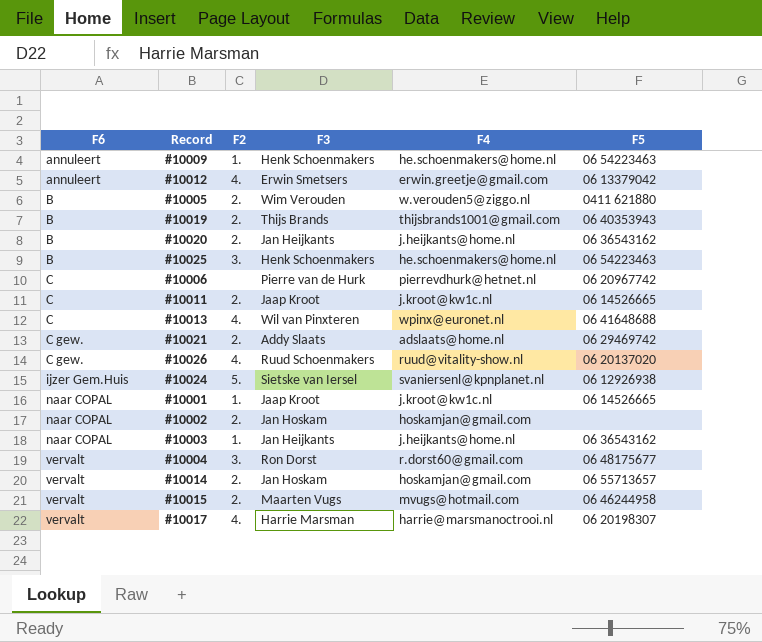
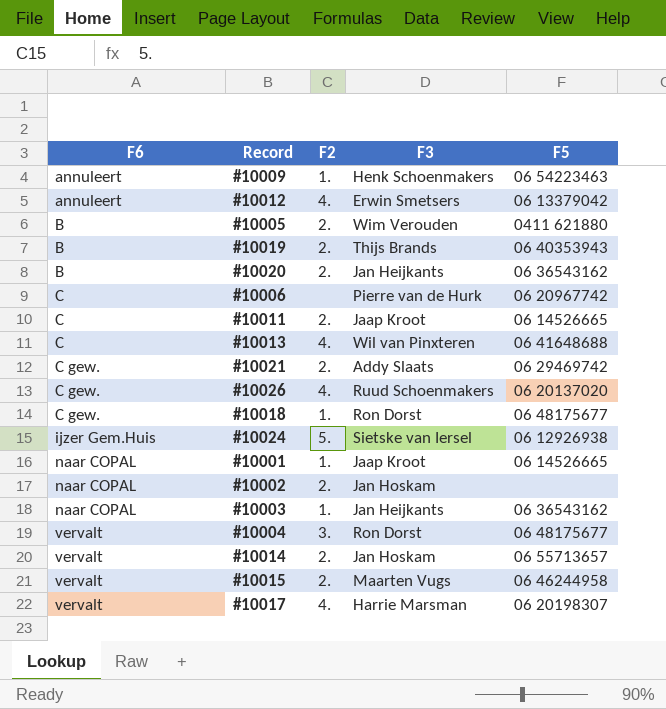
column F4 | position: 5 -> none
row #10025: B | 3. | Henk Schoenmakers | he.schoenmakers@home.nl | 06 54223463 -> none
row #10018: none -> C gew. | 1. | Ron Dorst | 06 48175677

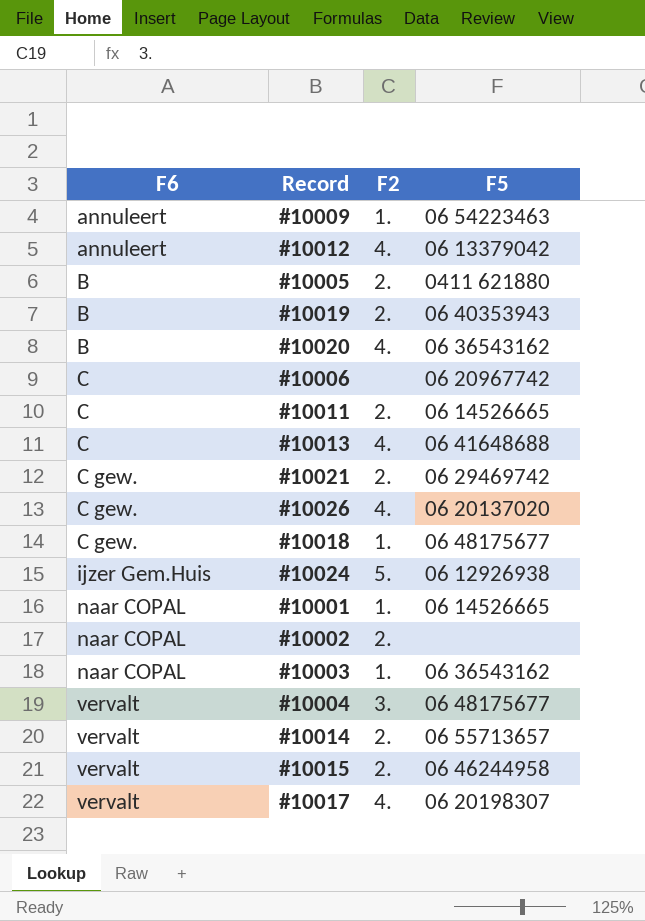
column F3 | position: 4 -> none
#10020 | F2: 2. -> 4.

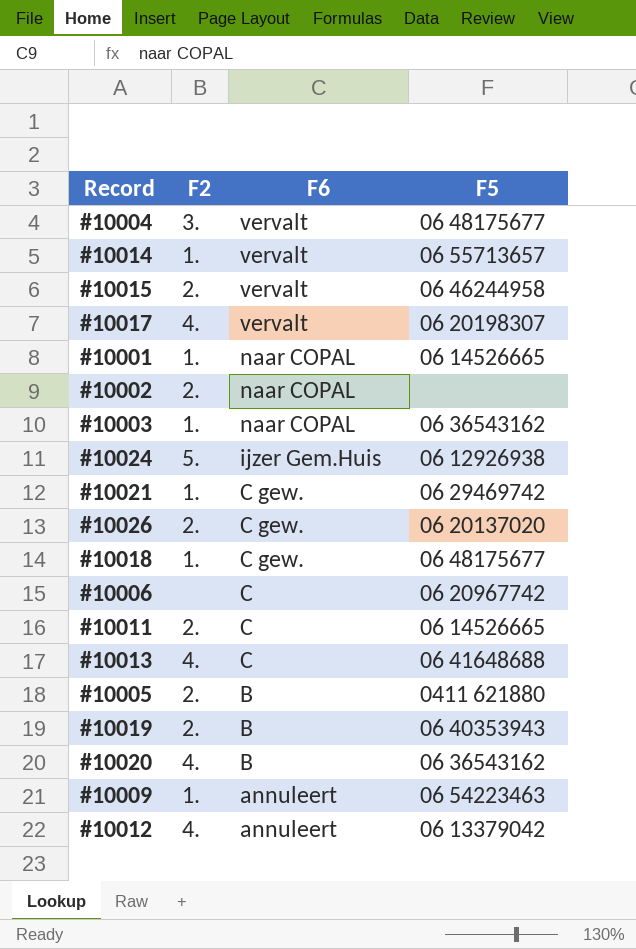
row order: F6 ascending -> F6 descending
column F6 | position: 1 -> 3
#10014 | F2: 2. -> 1.
#10021 | F2: 2. -> 1.
#10026 | F2: 4. -> 2.

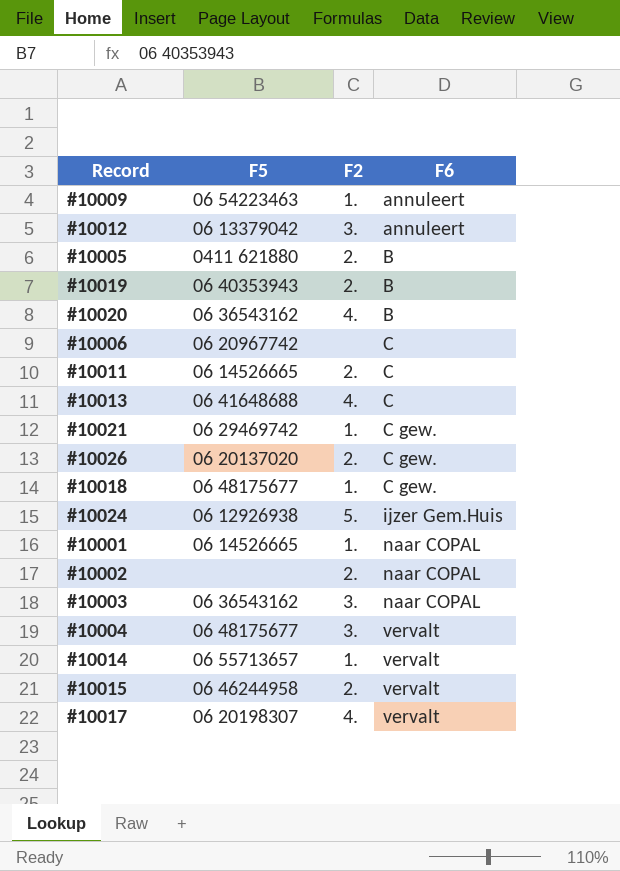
row order: F6 descending -> F6 ascending
column F5 | position: 4 -> 2
#10012 | F2: 4. -> 3.
#10003 | F2: 1. -> 3.

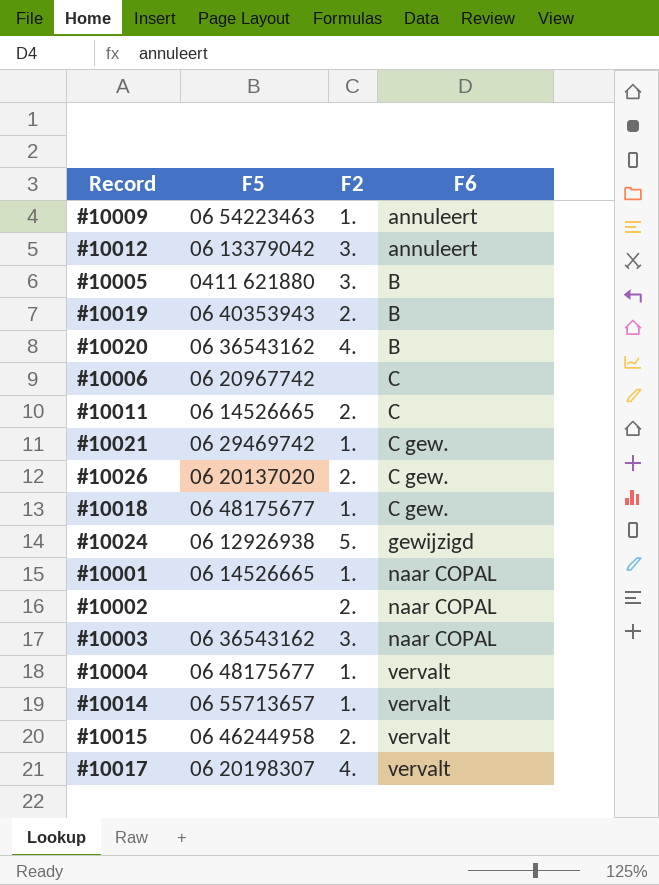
row #10013: 06 41648688 | 4. | C -> none
#10005 | F2: 2. -> 3.
#10024 | F6: ijzer Gem.Huis -> gewijzigd
#10004 | F2: 3. -> 1.

